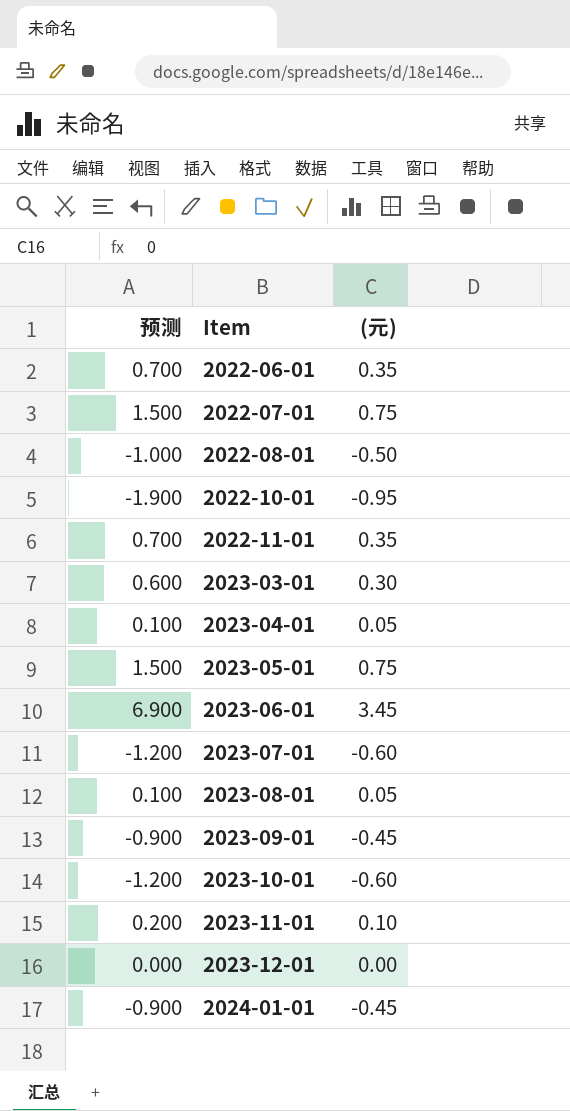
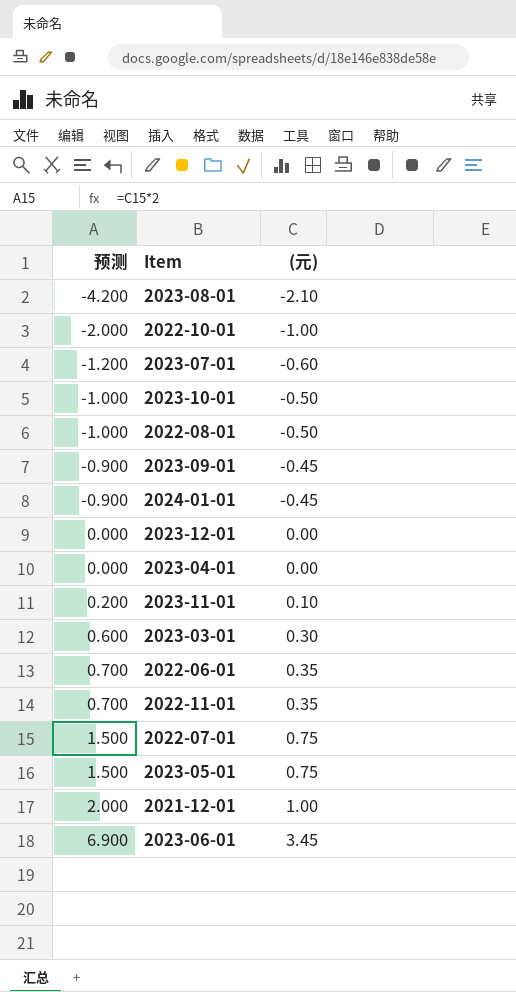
row order: Item ascending -> 预测 ascending
2023-08-01 | 预测: 0.100 -> -4.200
2023-08-01 | (元): 0.05 -> -2.10
2022-10-01 | 预测: -1.900 -> -2.000
2022-10-01 | (元): -0.95 -> -1.00
2023-10-01 | 预测: -1.200 -> -1.000
2023-10-01 | (元): -0.60 -> -0.50
2023-04-01 | 预测: 0.100 -> 0.000
2023-04-01 | (元): 0.05 -> 0.00
row 2021-12-01: none -> 2.000 | 1.00

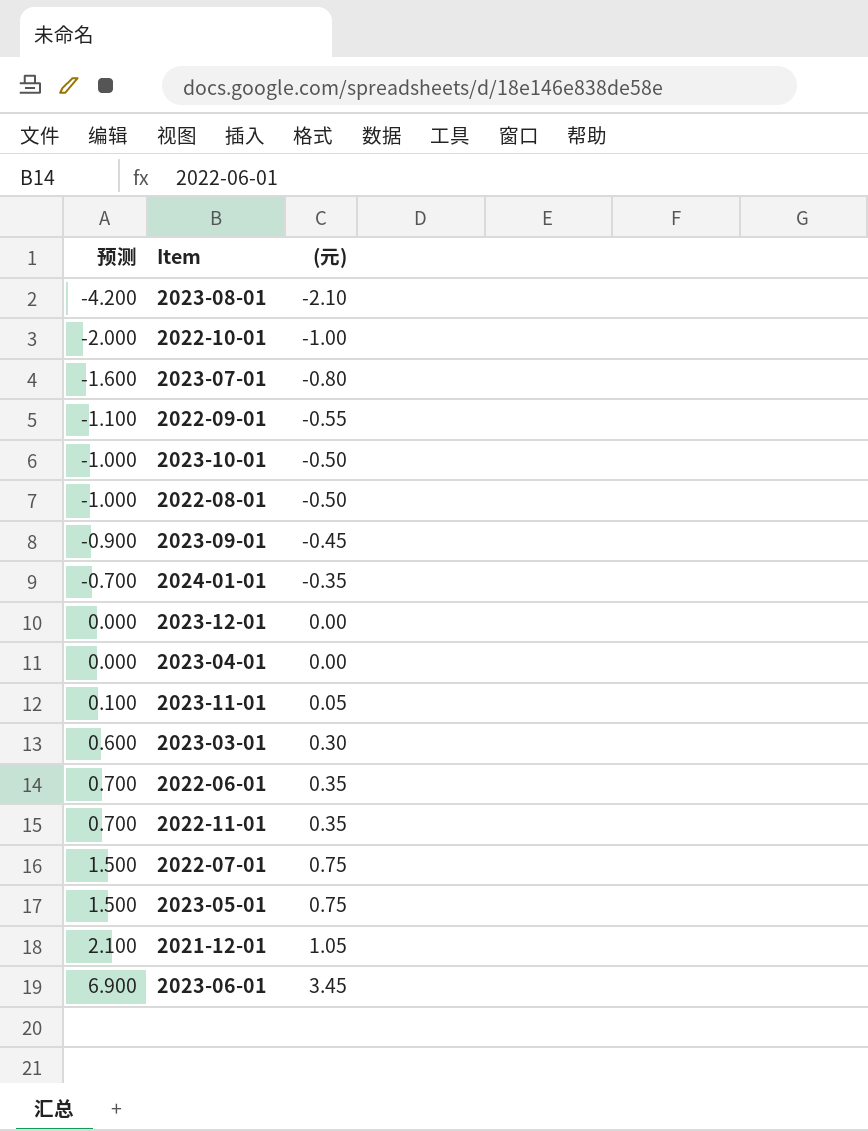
2023-07-01 | 预测: -1.200 -> -1.600
2023-07-01 | (元): -0.60 -> -0.80
row 2022-09-01: none -> -1.100 | -0.55
2024-01-01 | 预测: -0.900 -> -0.700
2024-01-01 | (元): -0.45 -> -0.35
2023-11-01 | 预测: 0.200 -> 0.100
2023-11-01 | (元): 0.10 -> 0.05
2021-12-01 | 预测: 2.000 -> 2.100
2021-12-01 | (元): 1.00 -> 1.05

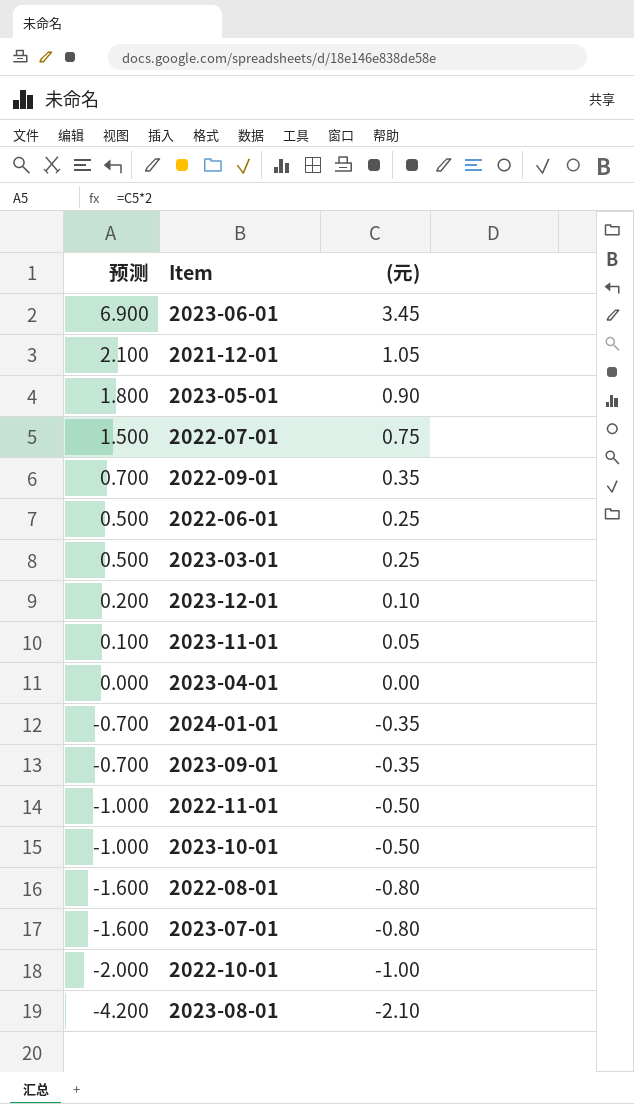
row order: 预测 ascending -> 预测 descending
2023-05-01 | 预测: 1.500 -> 1.800
2023-05-01 | (元): 0.75 -> 0.90
2022-09-01 | 预测: -1.100 -> 0.700
2022-09-01 | (元): -0.55 -> 0.35
2022-06-01 | 预测: 0.700 -> 0.500
2022-06-01 | (元): 0.35 -> 0.25
2023-03-01 | 预测: 0.600 -> 0.500
2023-03-01 | (元): 0.30 -> 0.25
2023-12-01 | 预测: 0.000 -> 0.200
2023-12-01 | (元): 0.00 -> 0.10
2023-09-01 | 预测: -0.900 -> -0.700
2023-09-01 | (元): -0.45 -> -0.35
2022-11-01 | 预测: 0.700 -> -1.000
2022-11-01 | (元): 0.35 -> -0.50
2022-08-01 | 预测: -1.000 -> -1.600
2022-08-01 | (元): -0.50 -> -0.80

